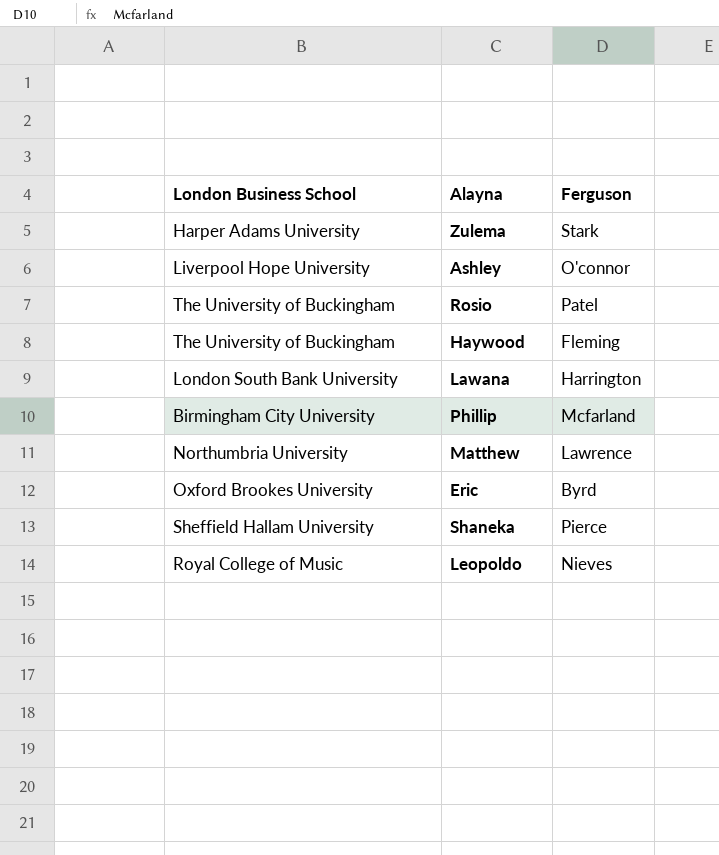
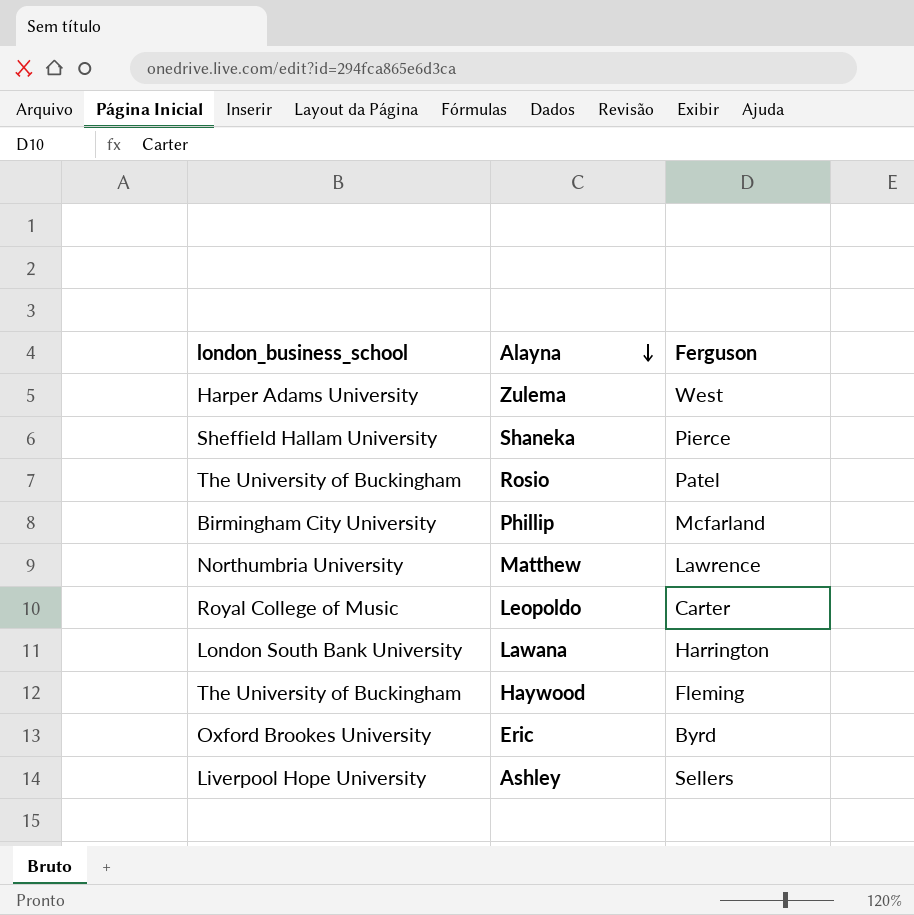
row order: none -> Alayna descending
column name: London Business School -> london_business_school
Zulema | Ferguson: Stark -> West
Leopoldo | Ferguson: Nieves -> Carter
Ashley | Ferguson: O'connor -> Sellers

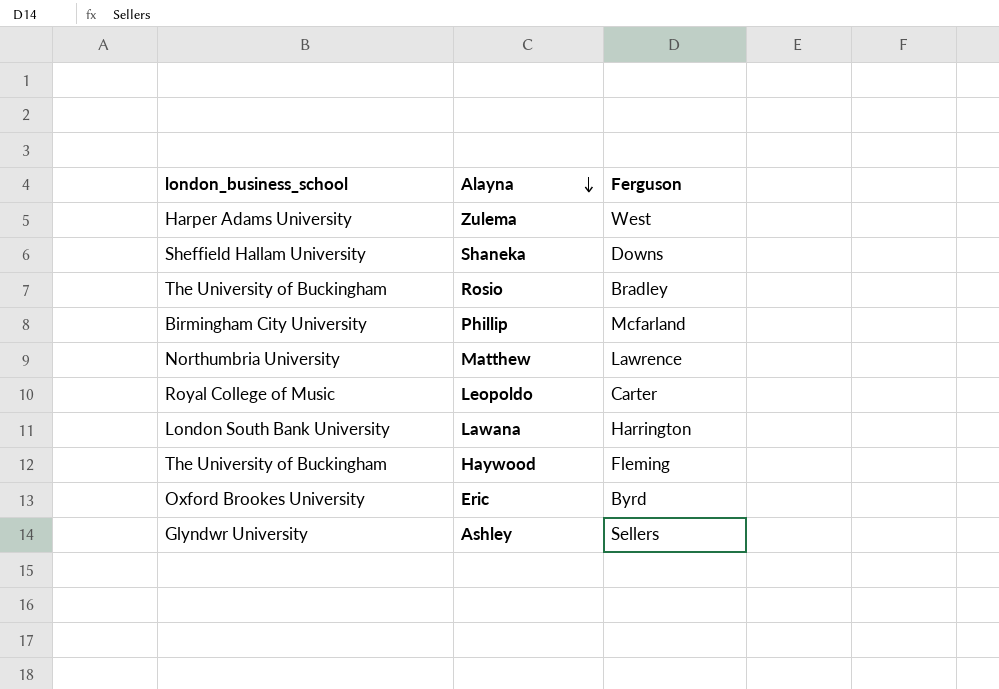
Shaneka | Ferguson: Pierce -> Downs
Rosio | Ferguson: Patel -> Bradley
Ashley | london_business_school: Liverpool Hope University -> Glyndwr University

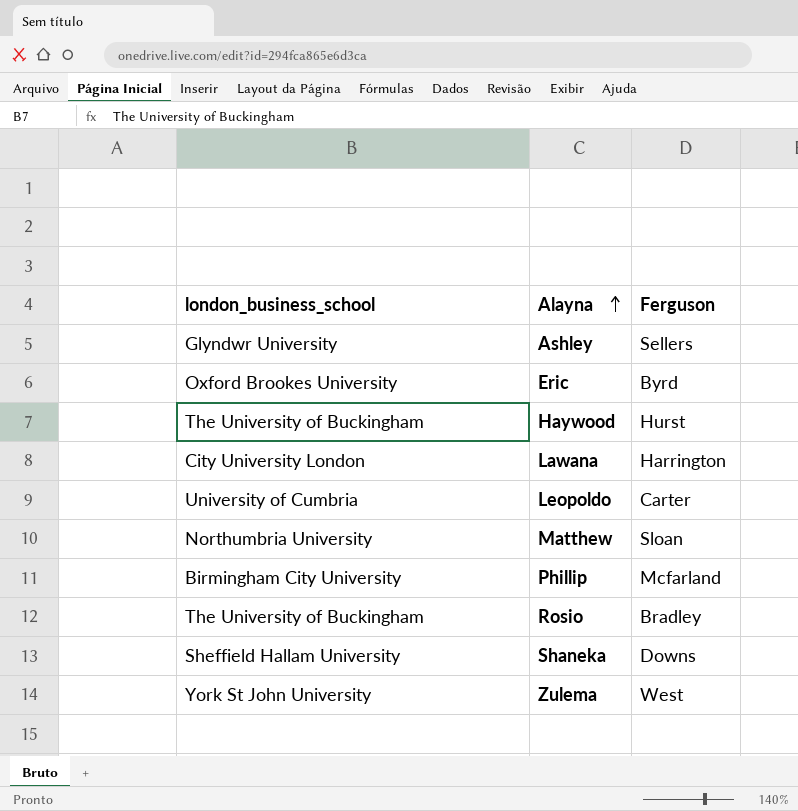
row order: Alayna descending -> Alayna ascending
Haywood | Ferguson: Fleming -> Hurst
Lawana | london_business_school: London South Bank University -> City University London
Leopoldo | london_business_school: Royal College of Music -> University of Cumbria
Matthew | Ferguson: Lawrence -> Sloan
Zulema | london_business_school: Harper Adams University -> York St John University

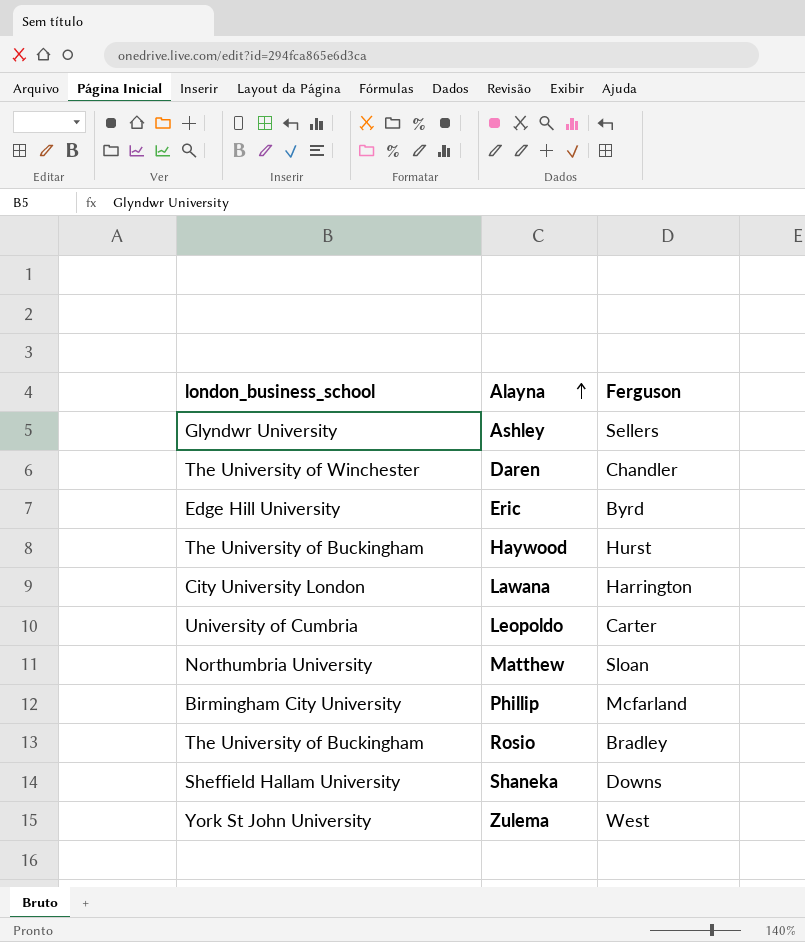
row Daren: none -> The University of Winchester | Chandler
Eric | london_business_school: Oxford Brookes University -> Edge Hill University

